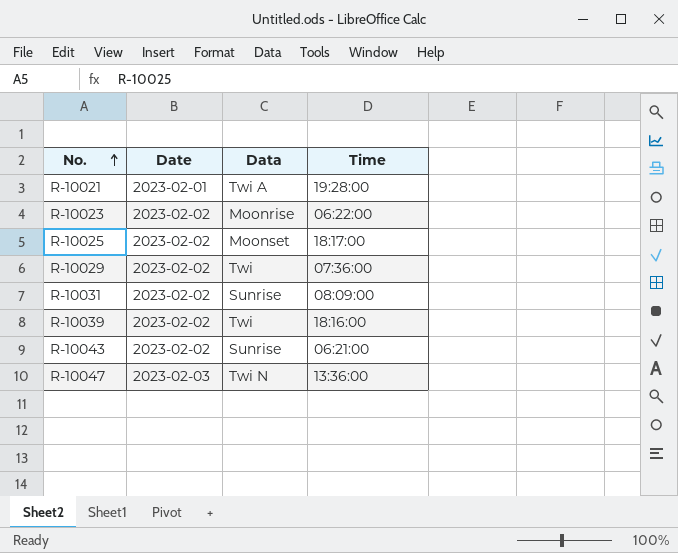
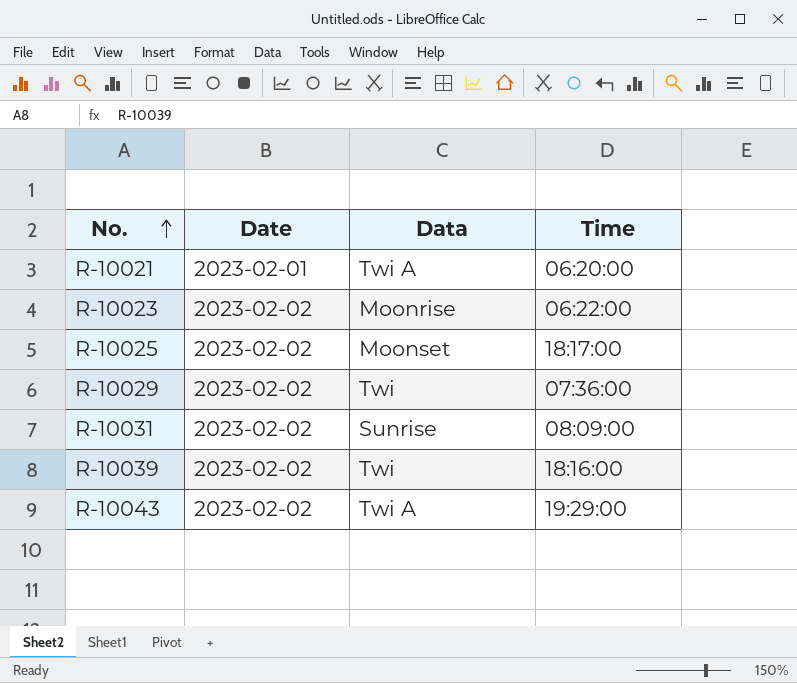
row R-10047: 2023-02-03 | Twi N | 13:36:00 -> none
R-10021 | Time: 19:28:00 -> 06:20:00
R-10043 | Data: Sunrise -> Twi A
R-10043 | Time: 06:21:00 -> 19:29:00

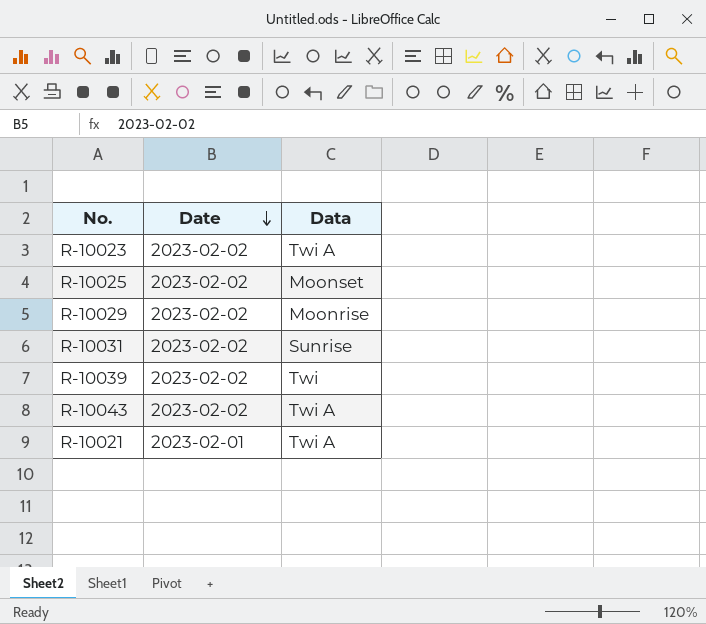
row order: No. ascending -> Date descending
column Time | position: 4 -> none
R-10023 | Data: Moonrise -> Twi A
R-10029 | Data: Twi -> Moonrise

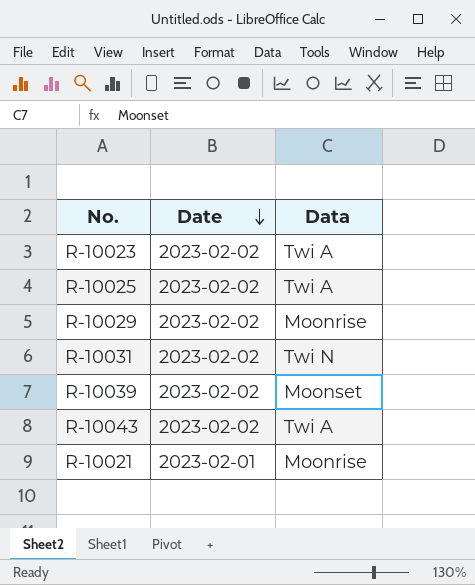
R-10025 | Data: Moonset -> Twi A
R-10031 | Data: Sunrise -> Twi N
R-10039 | Data: Twi -> Moonset
R-10021 | Data: Twi A -> Moonrise

